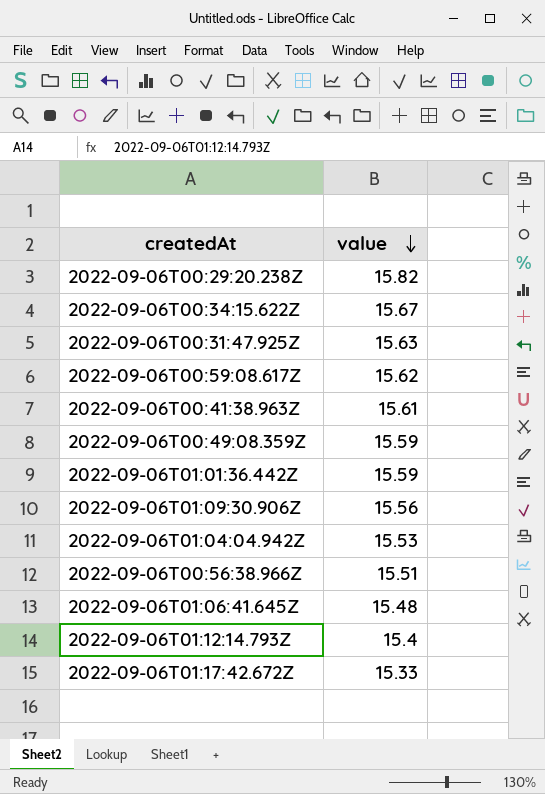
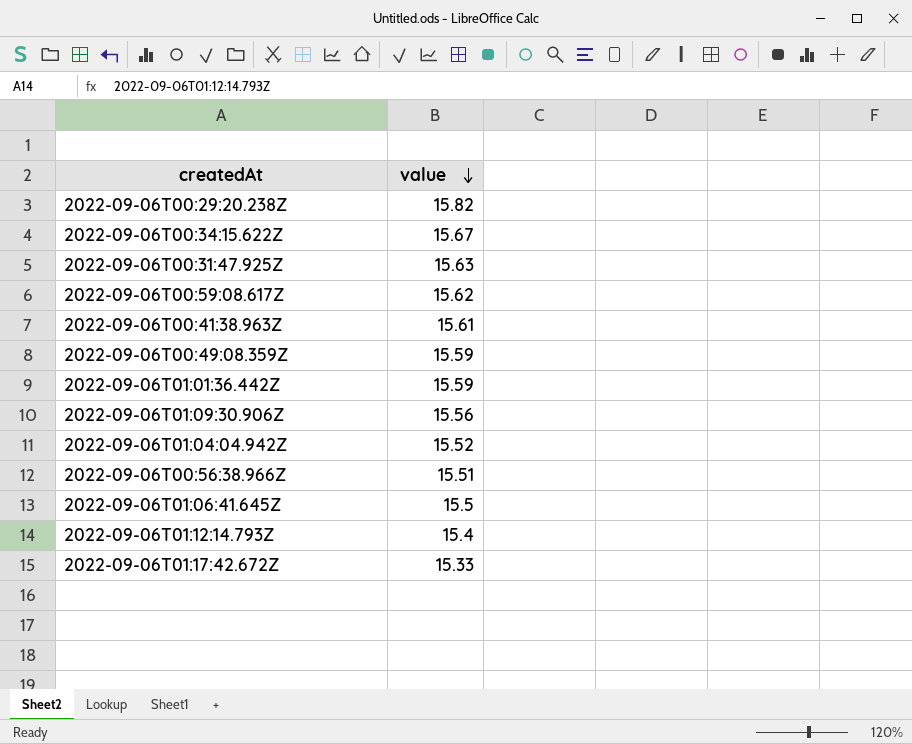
2022-09-06T01:04:04.942Z | value: 15.53 -> 15.52
2022-09-06T01:06:41.645Z | value: 15.48 -> 15.5

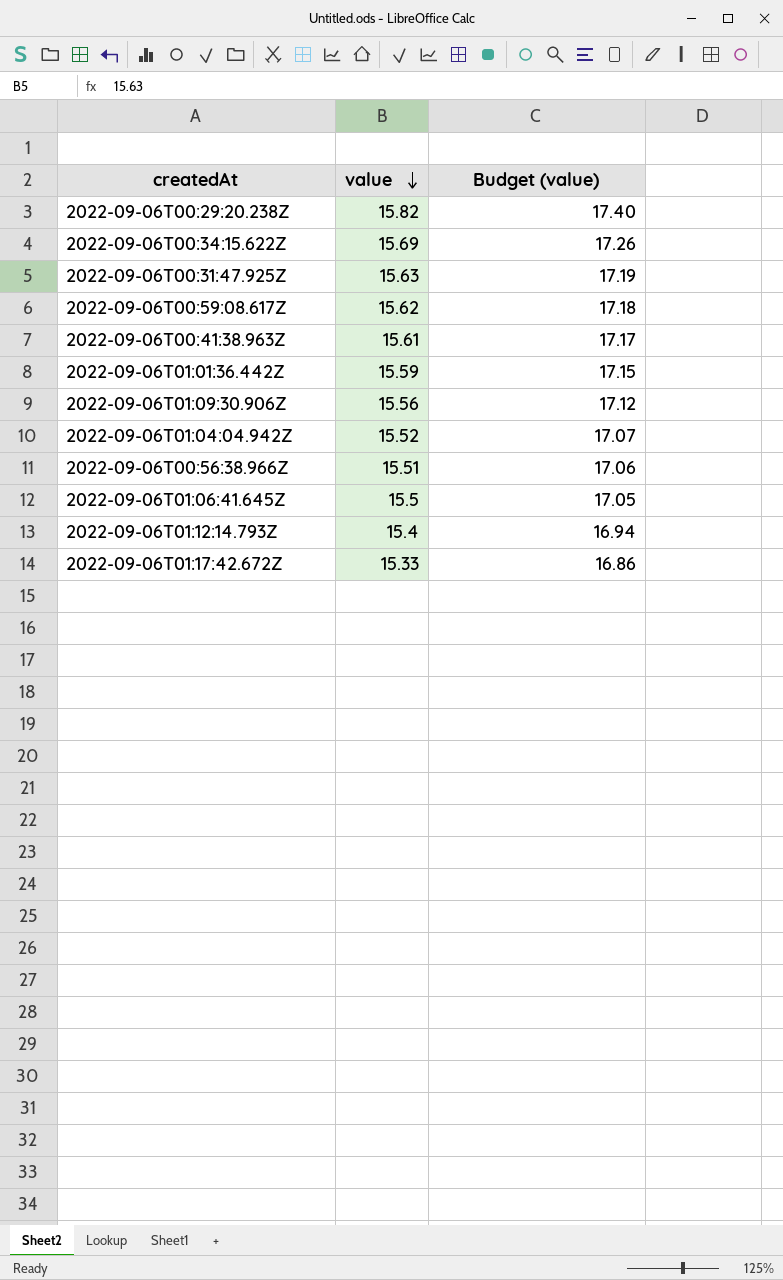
column Budget (value) | formula: none -> [value] * 1.1
row 2022-09-06T00:49:08.359Z: 15.59 -> none
2022-09-06T00:34:15.622Z | value: 15.67 -> 15.69

